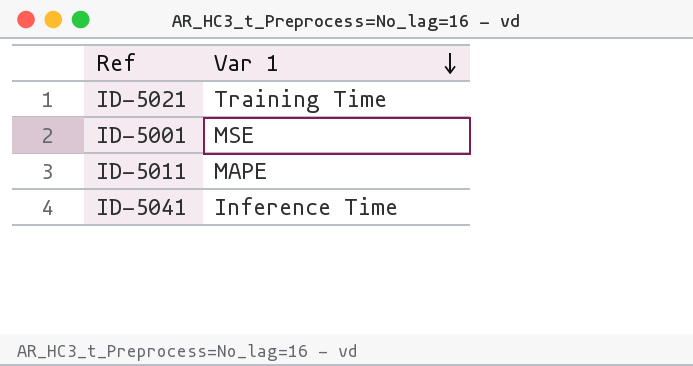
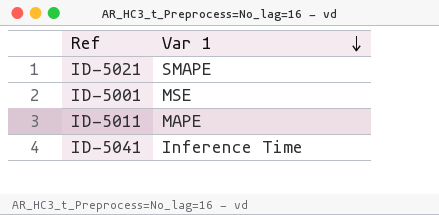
ID-5021 | Var 1: Training Time -> SMAPE

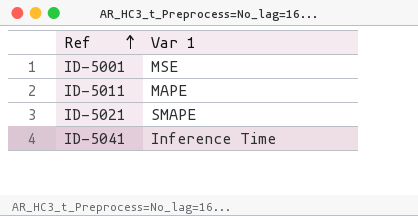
row order: Var 1 descending -> Ref ascending

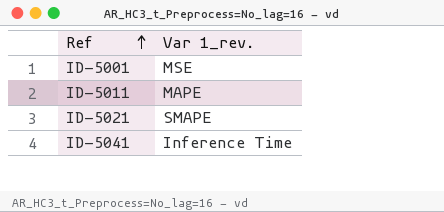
column name: Var 1 -> Var 1_rev.

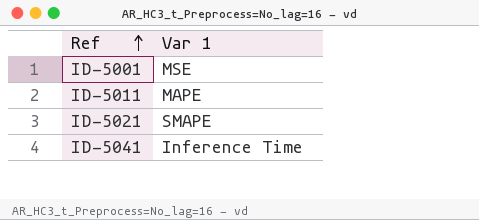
column name: Var 1_rev. -> Var 1

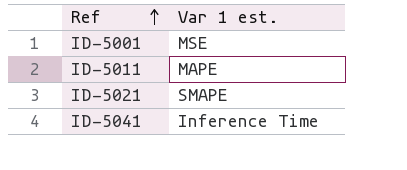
column name: Var 1 -> Var 1 est.

